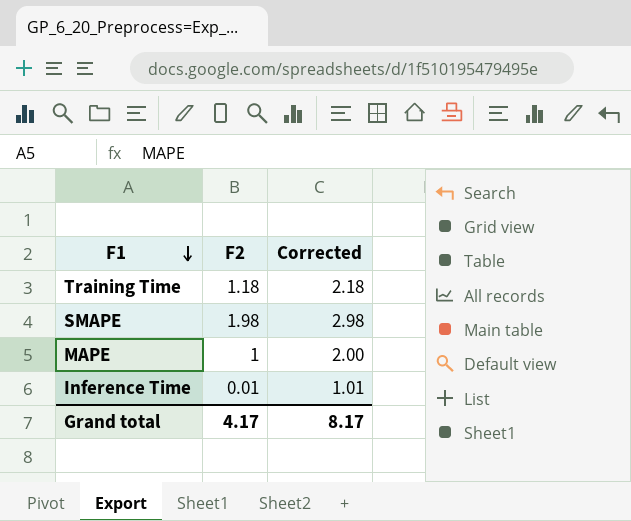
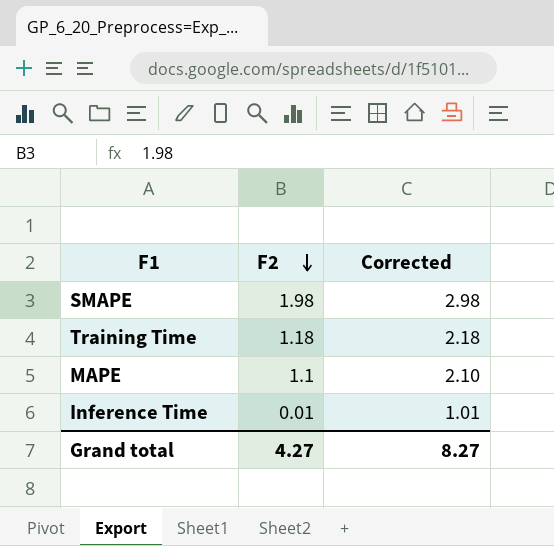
row order: F1 descending -> F2 descending
MAPE | F2: 1 -> 1.1
MAPE | Corrected: 2.00 -> 2.10
Grand total | F2: 4.17 -> 4.27
Grand total | Corrected: 8.17 -> 8.27

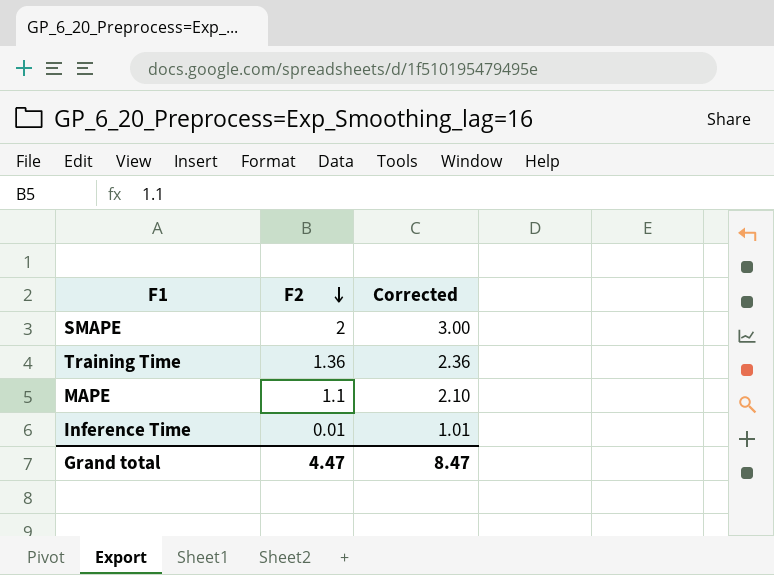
SMAPE | F2: 1.98 -> 2
SMAPE | Corrected: 2.98 -> 3.00
Training Time | F2: 1.18 -> 1.36
Training Time | Corrected: 2.18 -> 2.36
Grand total | F2: 4.27 -> 4.47
Grand total | Corrected: 8.27 -> 8.47

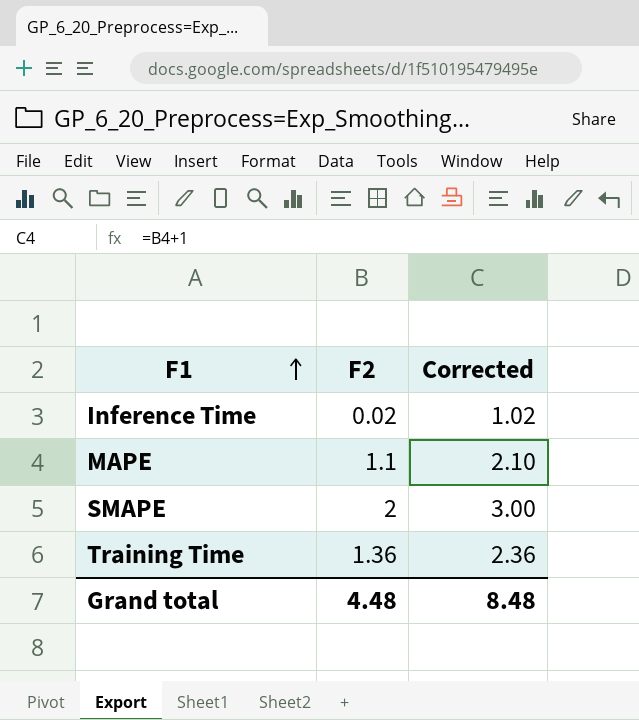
row order: F2 descending -> F1 ascending
Inference Time | F2: 0.01 -> 0.02
Inference Time | Corrected: 1.01 -> 1.02
Grand total | F2: 4.47 -> 4.48
Grand total | Corrected: 8.47 -> 8.48

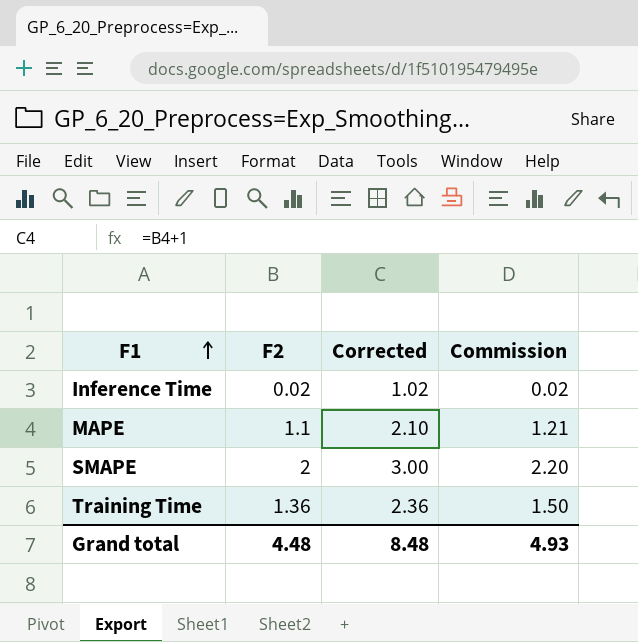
column Commission | formula: none -> [F2] * 1.1

